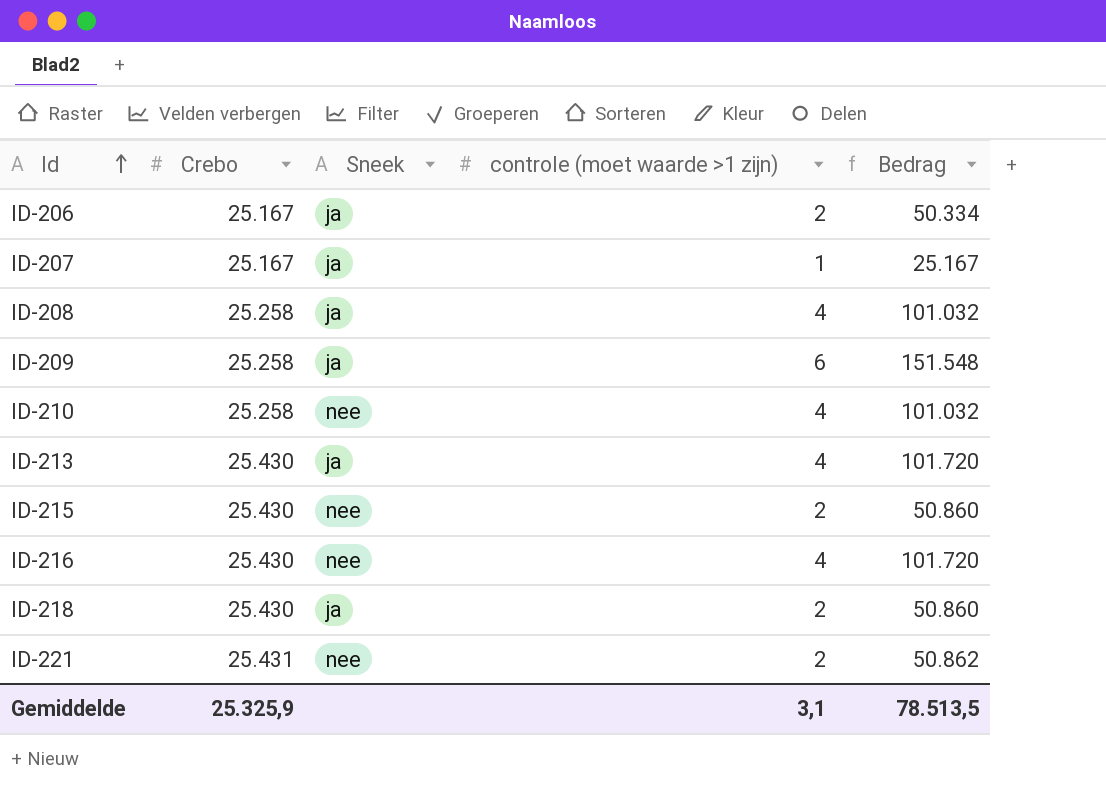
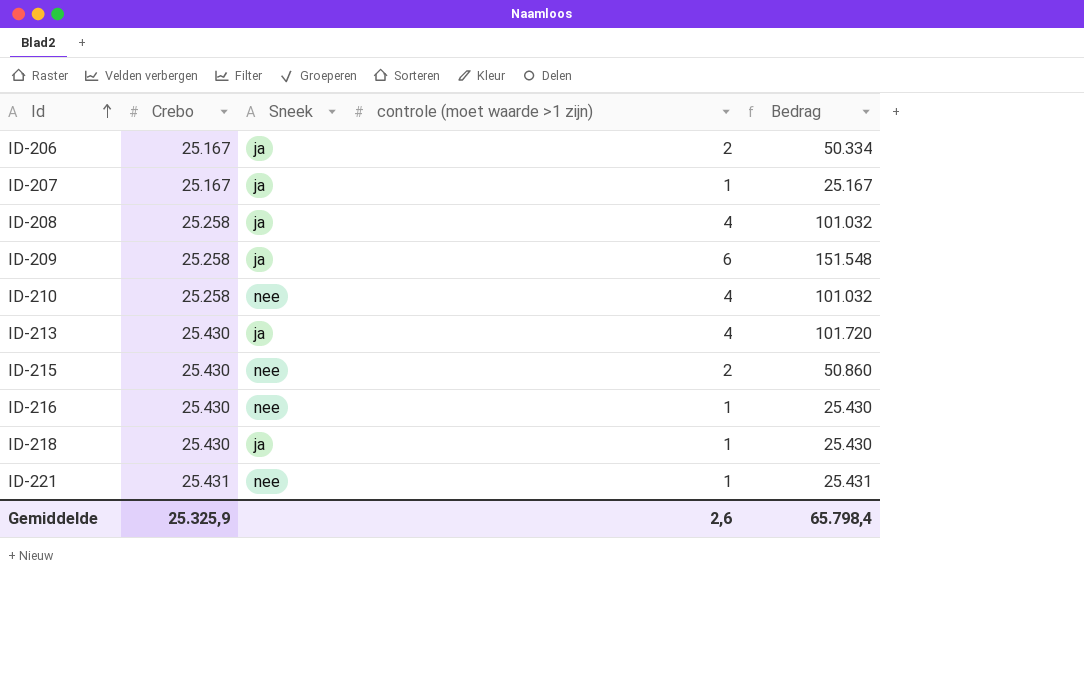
ID-216 | controle (moet waarde >1 zijn): 4 -> 1
ID-216 | Bedrag: 101.720 -> 25.430
ID-218 | controle (moet waarde >1 zijn): 2 -> 1
ID-218 | Bedrag: 50.860 -> 25.430
ID-221 | controle (moet waarde >1 zijn): 2 -> 1
ID-221 | Bedrag: 50.862 -> 25.431
Gemiddelde | controle (moet waarde >1 zijn): 3,1 -> 2,6
Gemiddelde | Bedrag: 78.513,5 -> 65.798,4

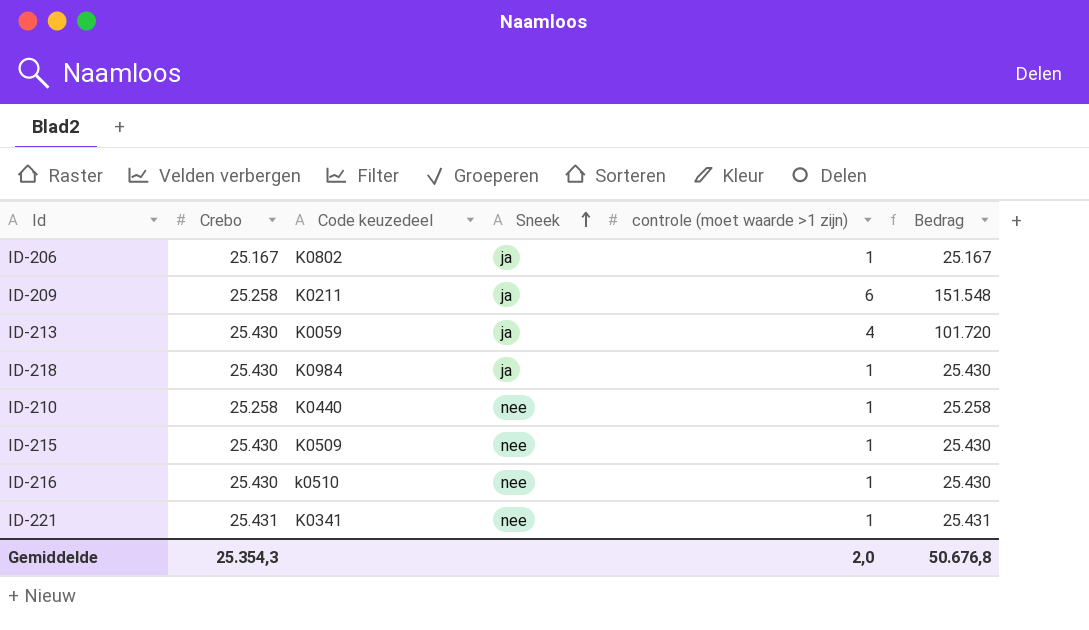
row order: Id ascending -> Sneek ascending
column Code keuzedeel | position: none -> 3
row ID-207: 25.167 | ja | 1 | 25.167 -> none
row ID-208: 25.258 | ja | 4 | 101.032 -> none
ID-206 | controle (moet waarde >1 zijn): 2 -> 1
ID-206 | Bedrag: 50.334 -> 25.167
ID-210 | controle (moet waarde >1 zijn): 4 -> 1
ID-210 | Bedrag: 101.032 -> 25.258
ID-215 | controle (moet waarde >1 zijn): 2 -> 1
ID-215 | Bedrag: 50.860 -> 25.430
Gemiddelde | Crebo: 25.325,9 -> 25.354,3
Gemiddelde | controle (moet waarde >1 zijn): 2,6 -> 2,0
Gemiddelde | Bedrag: 65.798,4 -> 50.676,8

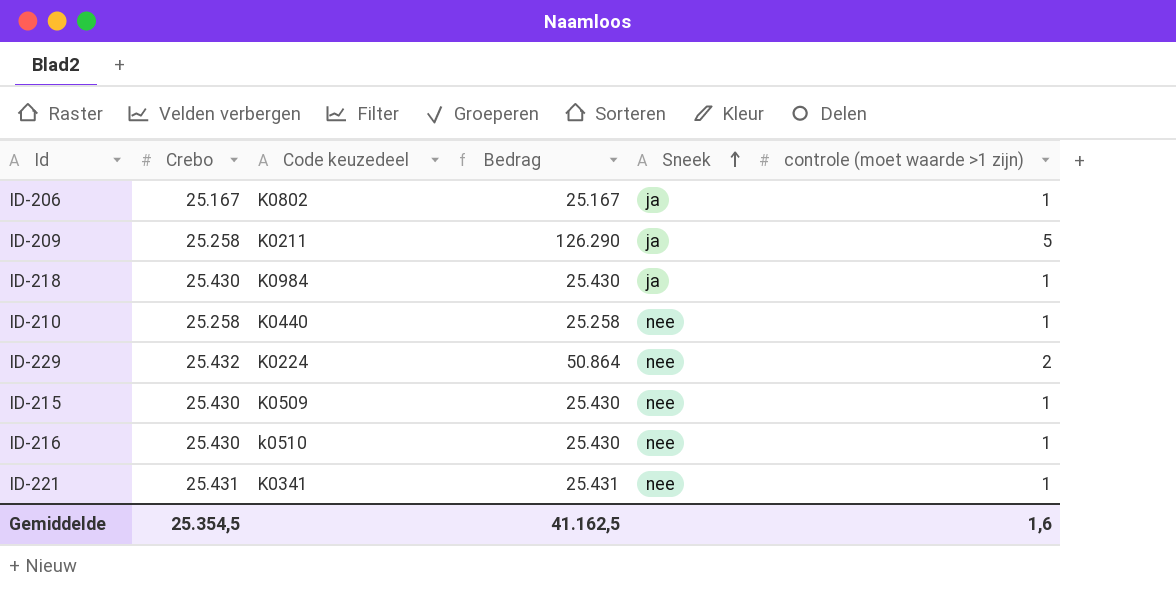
column Bedrag | position: 6 -> 4
row ID-213: 25.430 | K0059 | ja | 4 | 101.720 -> none
ID-209 | Bedrag: 151.548 -> 126.290
ID-209 | controle (moet waarde >1 zijn): 6 -> 5
row ID-229: none -> 25.432 | K0224 | 50.864 | nee | 2
Gemiddelde | Crebo: 25.354,3 -> 25.354,5
Gemiddelde | Bedrag: 50.676,8 -> 41.162,5
Gemiddelde | controle (moet waarde >1 zijn): 2,0 -> 1,6

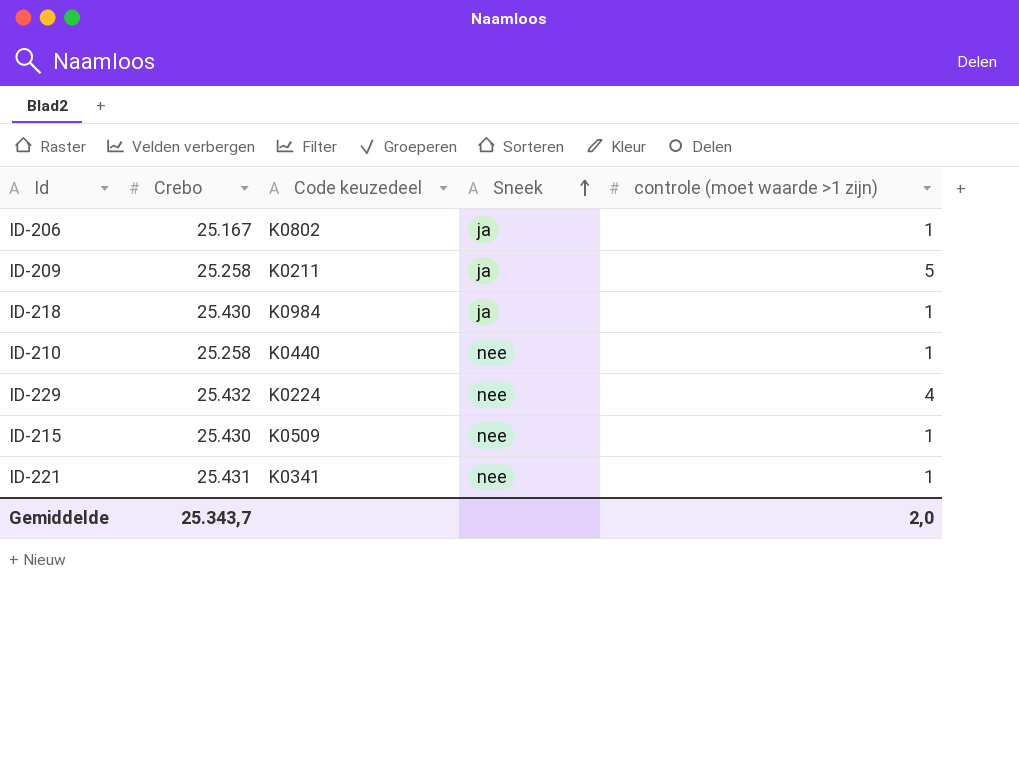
column Bedrag | formula: [Crebo] * [controle (moet waarde >1 zijn)] -> none
row ID-216: 25.430 | k0510 | 25.430 | nee | 1 -> none
ID-229 | controle (moet waarde >1 zijn): 2 -> 4
Gemiddelde | Crebo: 25.354,5 -> 25.343,7
Gemiddelde | controle (moet waarde >1 zijn): 1,6 -> 2,0

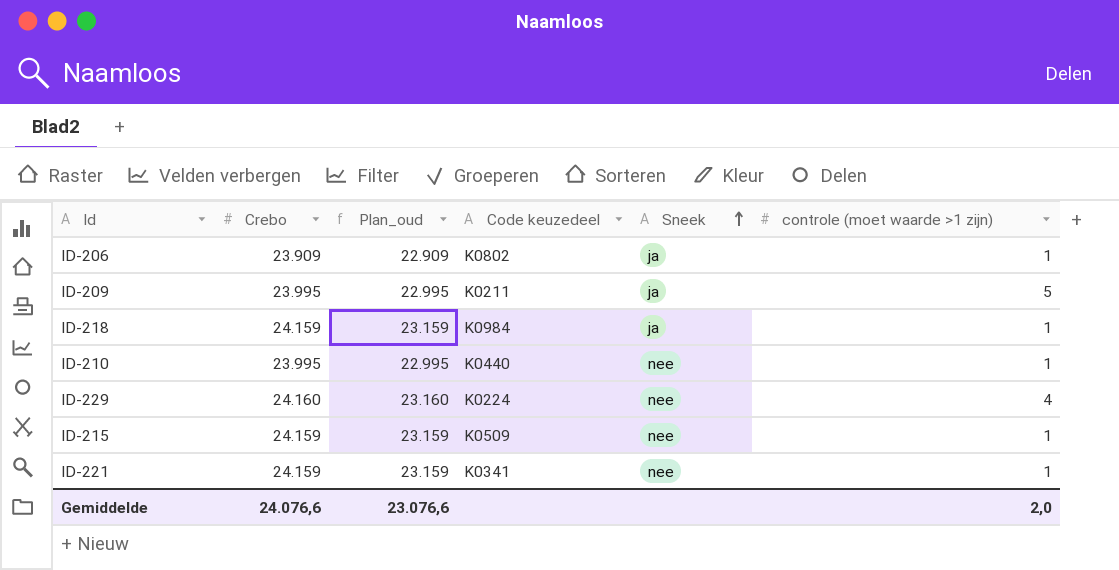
column Plan_oud | formula: none -> [Crebo] - 1000
ID-206 | Crebo: 25.167 -> 23.909
ID-209 | Crebo: 25.258 -> 23.995
ID-218 | Crebo: 25.430 -> 24.159
ID-210 | Crebo: 25.258 -> 23.995
ID-229 | Crebo: 25.432 -> 24.160
ID-215 | Crebo: 25.430 -> 24.159
ID-221 | Crebo: 25.431 -> 24.159
Gemiddelde | Crebo: 25.343,7 -> 24.076,6

